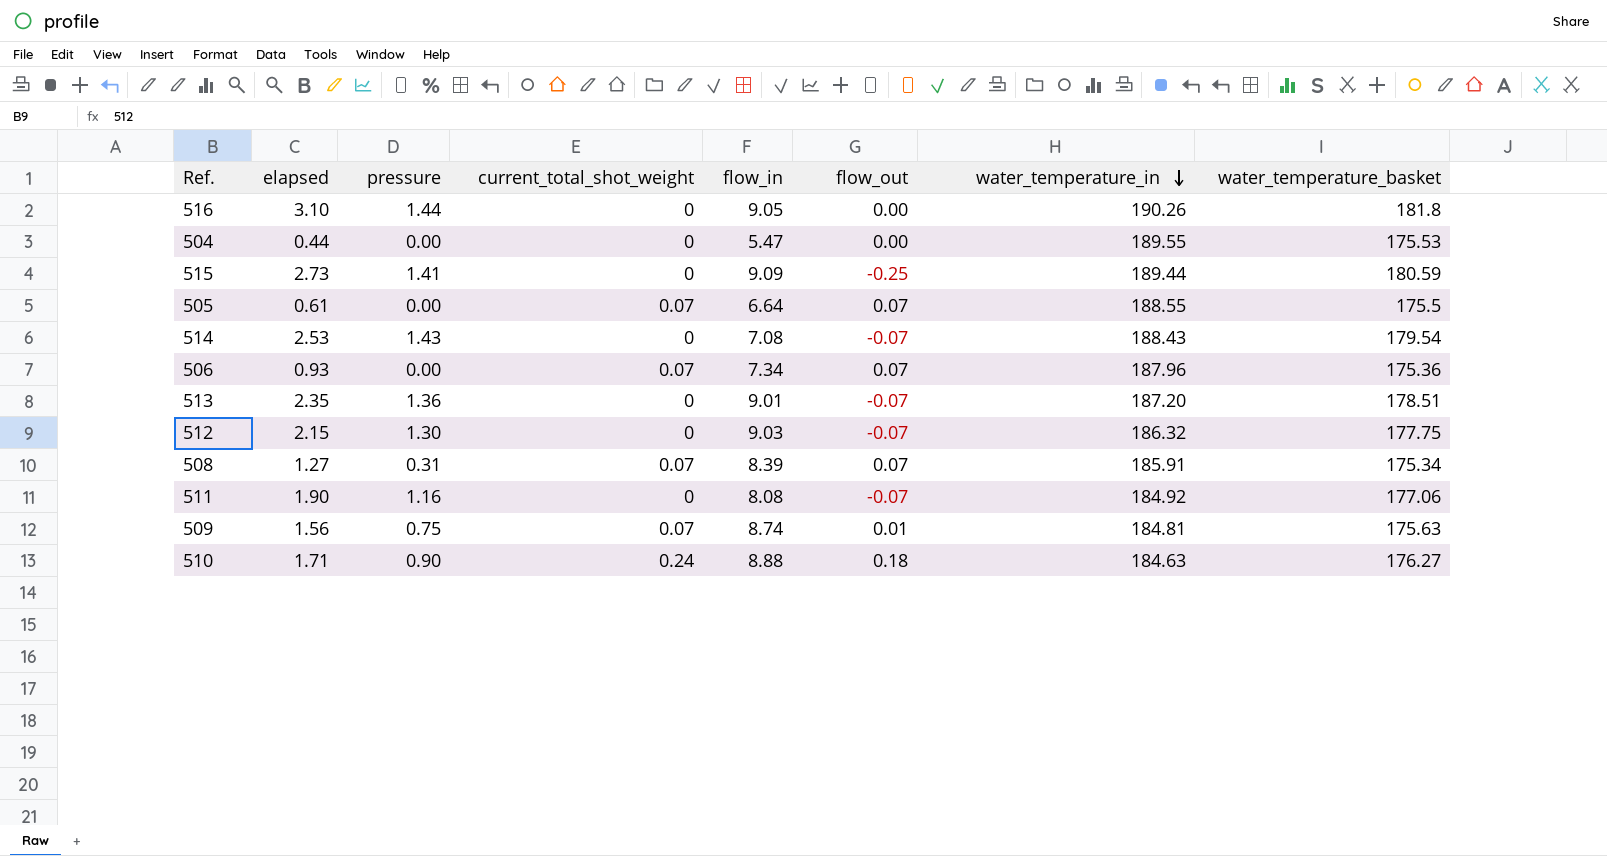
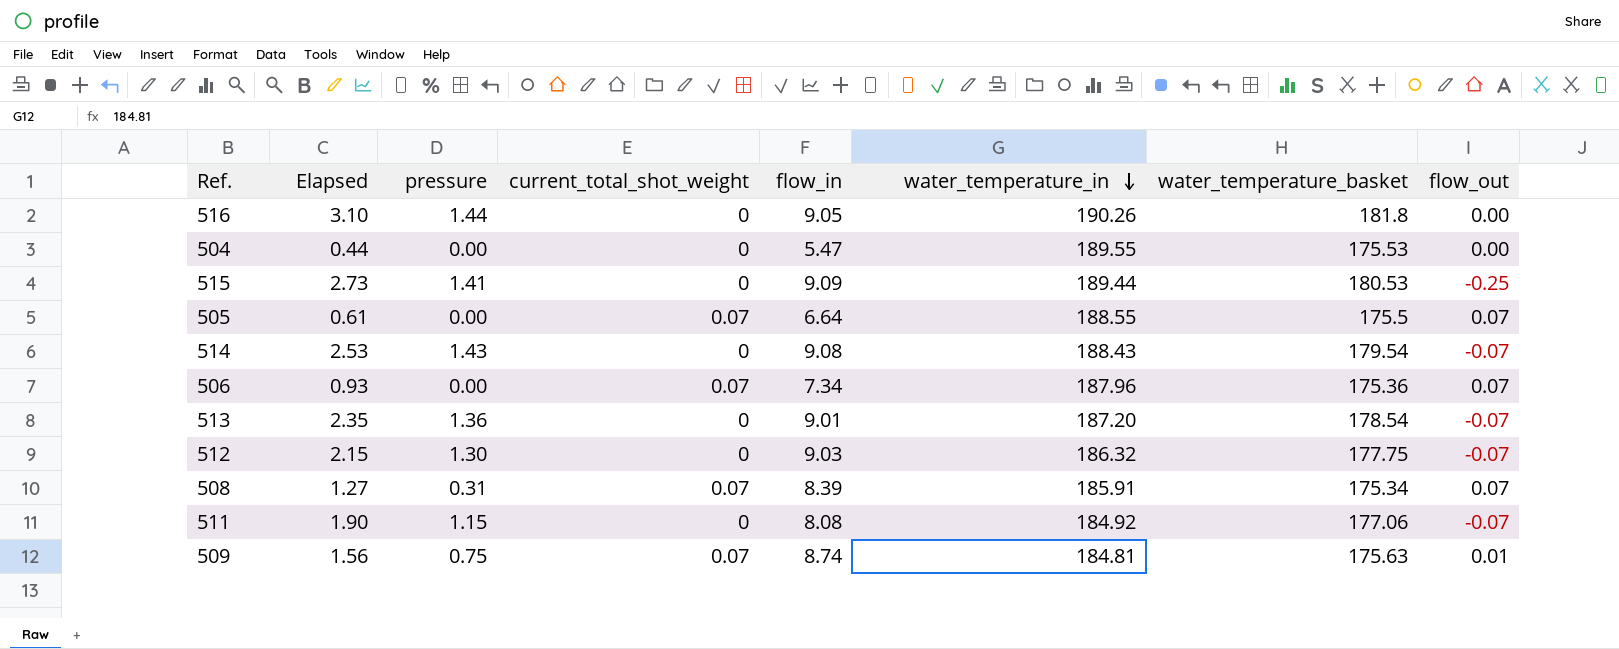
column name: elapsed -> Elapsed
column flow_out | position: 6 -> 8
row 510: 1.71 | 0.90 | 0.24 | 8.88 | 0.18 | 184.63 | 176.27 -> none
515 | water_temperature_basket: 180.59 -> 180.53
514 | flow_in: 7.08 -> 9.08
513 | water_temperature_basket: 178.51 -> 178.54
511 | pressure: 1.16 -> 1.15

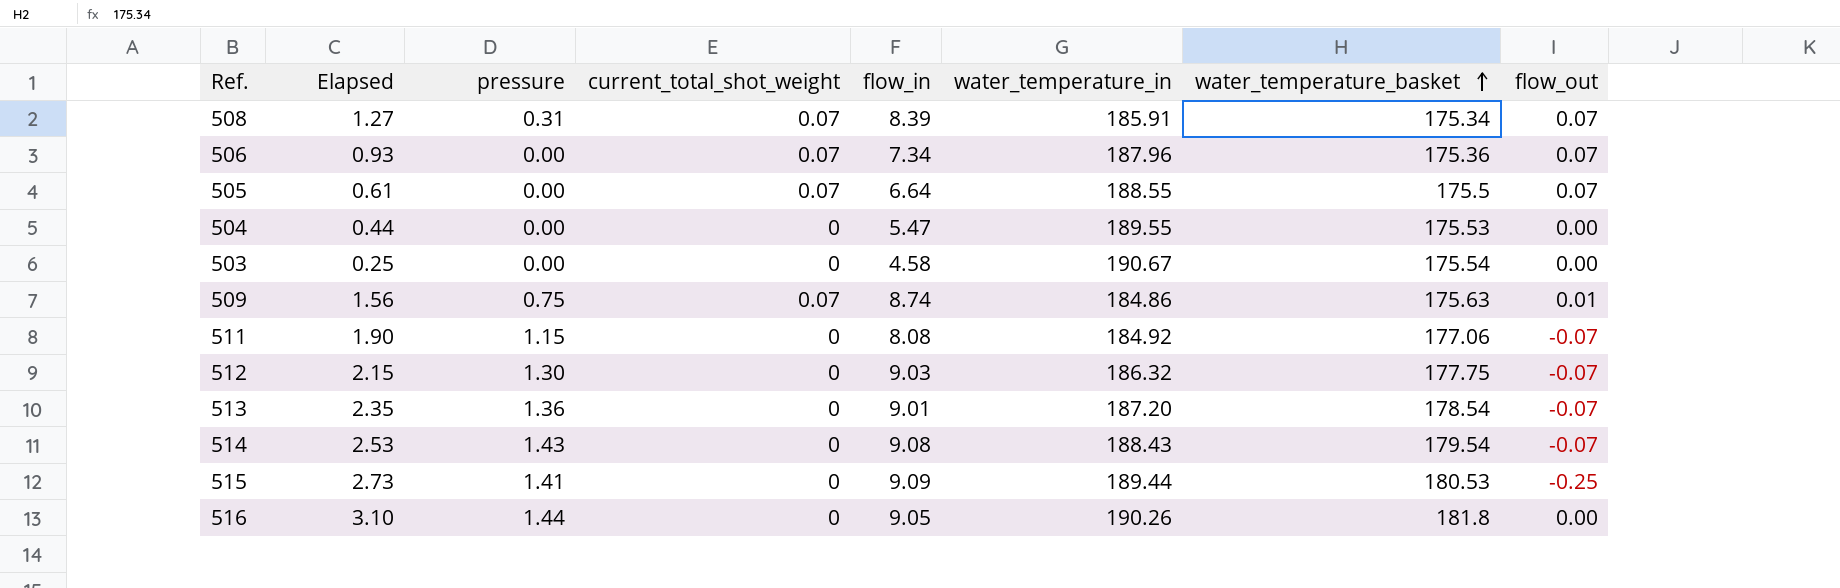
row order: water_temperature_in descending -> water_temperature_basket ascending
row 503: none -> 0.25 | 0.00 | 0 | 4.58 | 190.67 | 175.54 | 0.00
509 | water_temperature_in: 184.81 -> 184.86

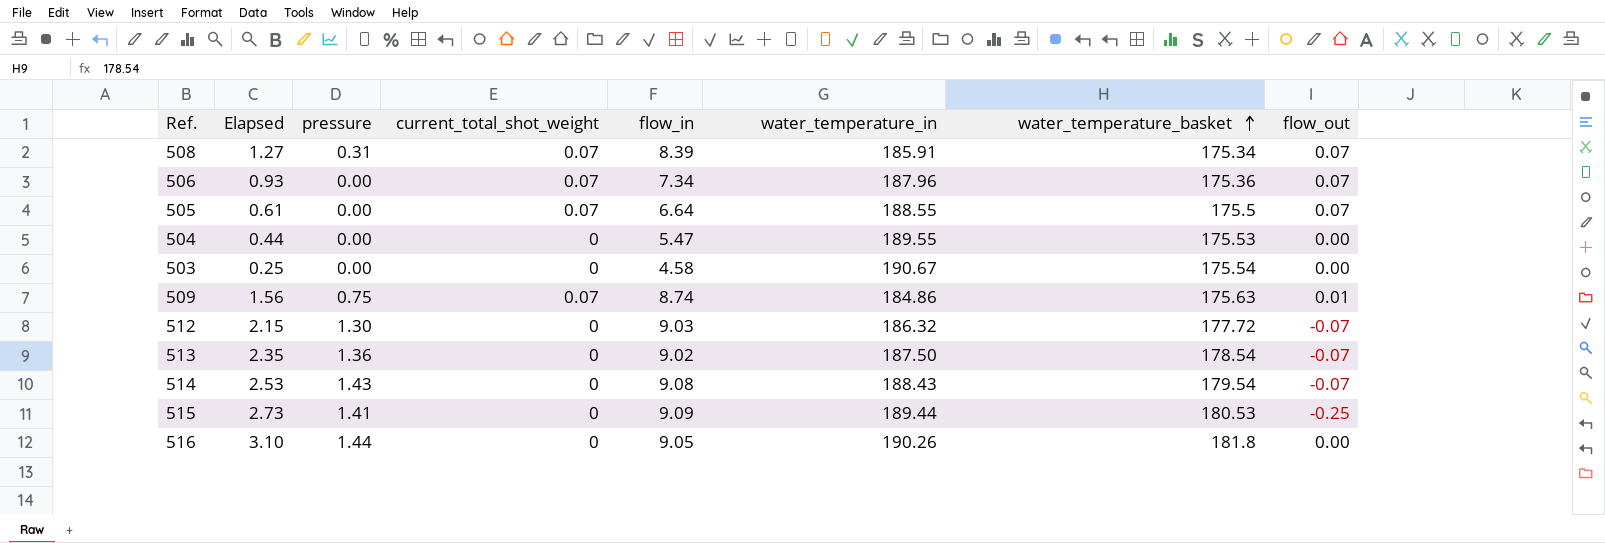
row 511: 1.90 | 1.15 | 0 | 8.08 | 184.92 | 177.06 | -0.07 -> none
512 | water_temperature_basket: 177.75 -> 177.72
513 | flow_in: 9.01 -> 9.02
513 | water_temperature_in: 187.20 -> 187.50

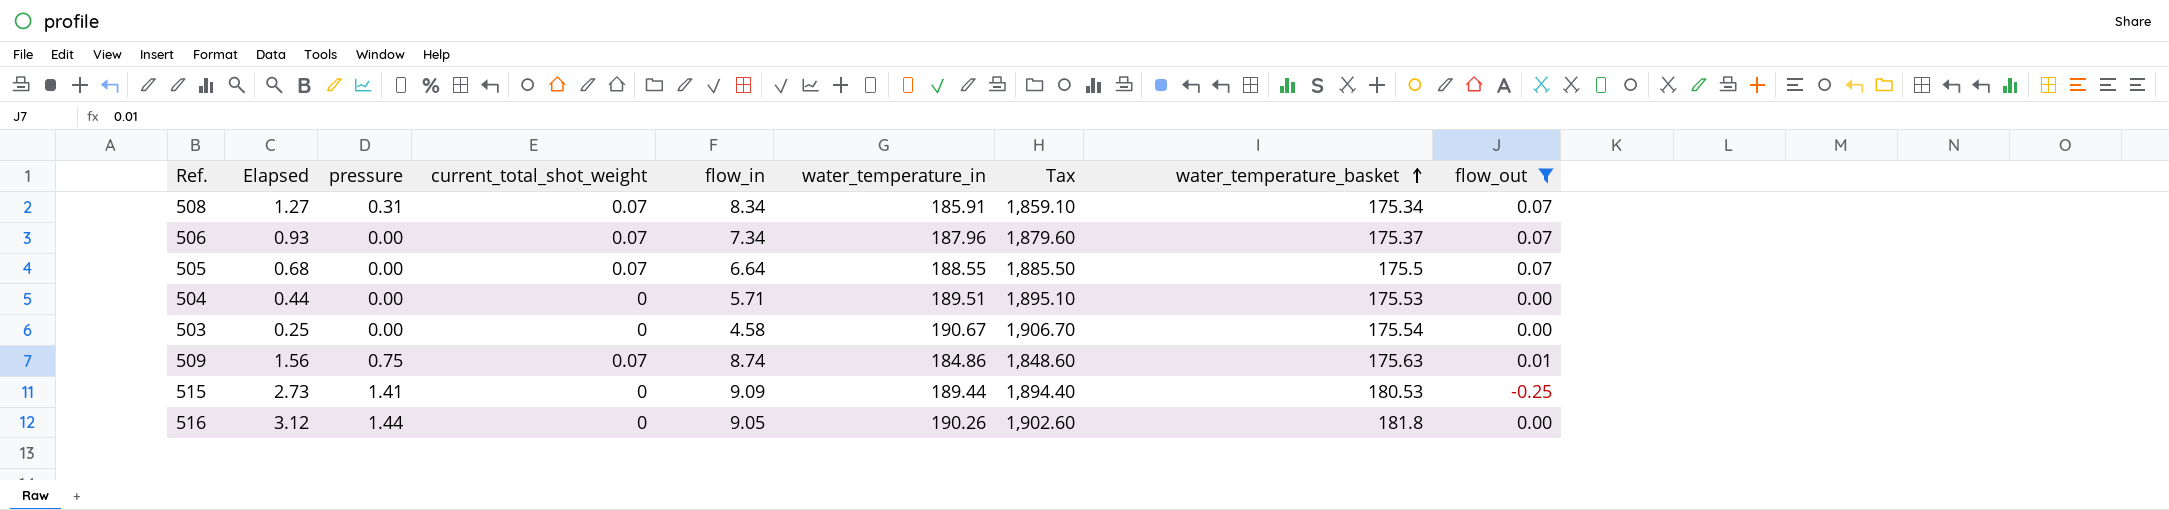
filter: none -> flow_out != -0.07
column Tax | formula: none -> [water_temperature_in] * 10
508 | flow_in: 8.39 -> 8.34
506 | water_temperature_basket: 175.36 -> 175.37
505 | Elapsed: 0.61 -> 0.68
504 | flow_in: 5.47 -> 5.71
504 | water_temperature_in: 189.55 -> 189.51
516 | Elapsed: 3.10 -> 3.12

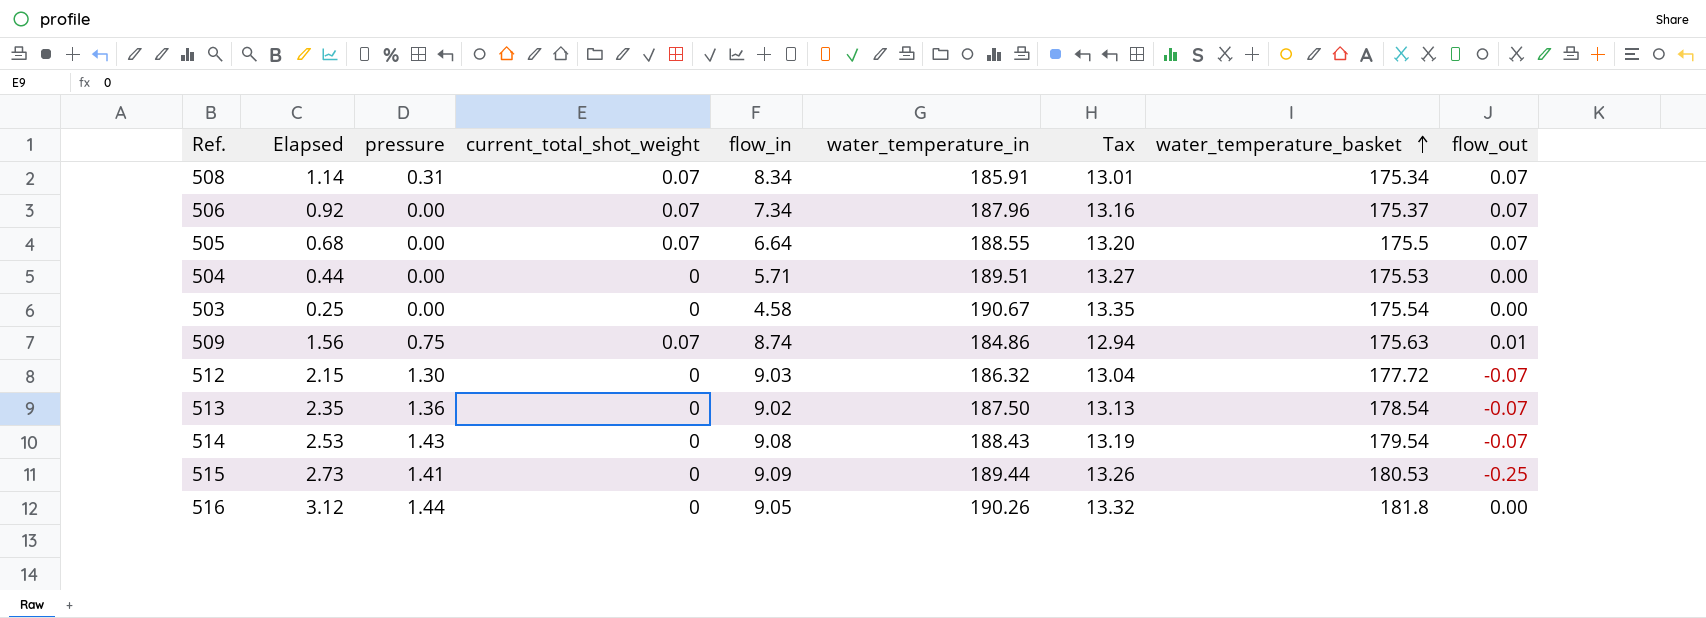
filter: flow_out != -0.07 -> none
column Tax | formula: [water_temperature_in] * 10 -> [water_temperature_in] * 0.07
508 | Elapsed: 1.27 -> 1.14
506 | Elapsed: 0.93 -> 0.92

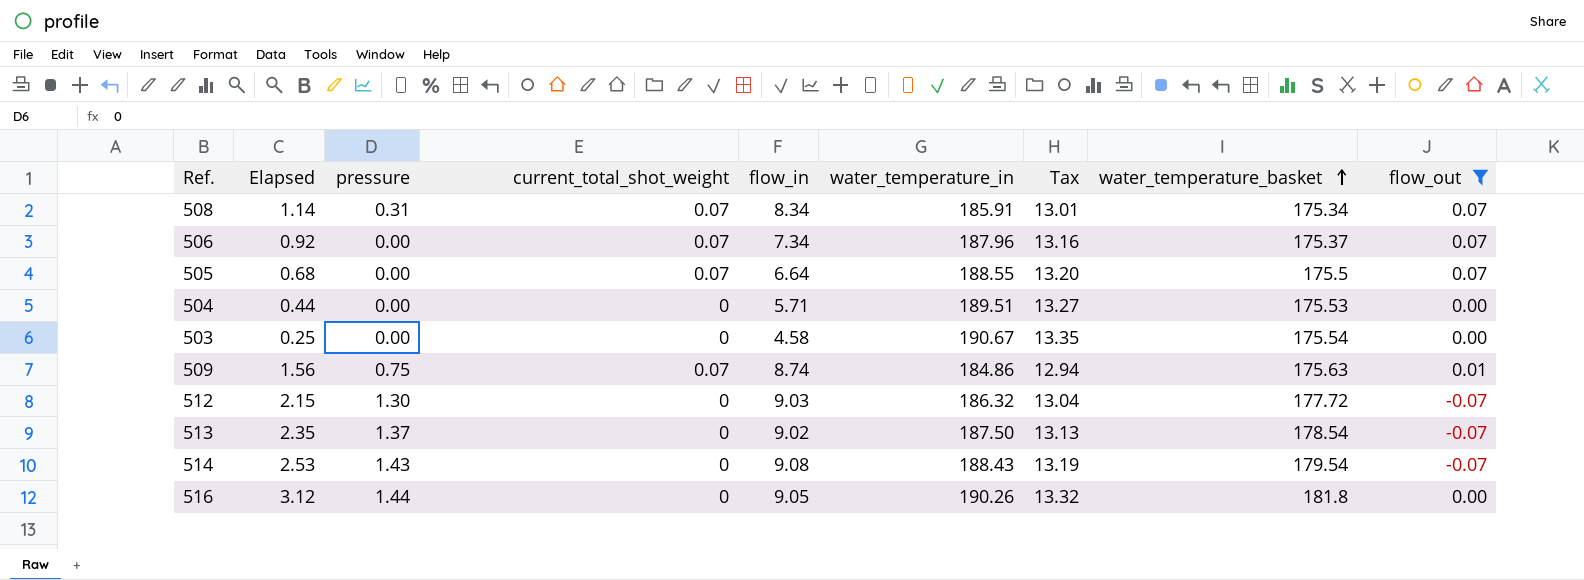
filter: none -> flow_out != -0.25
513 | pressure: 1.36 -> 1.37

